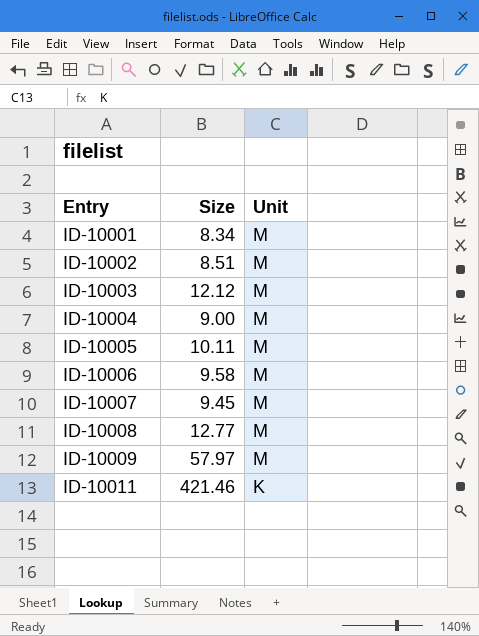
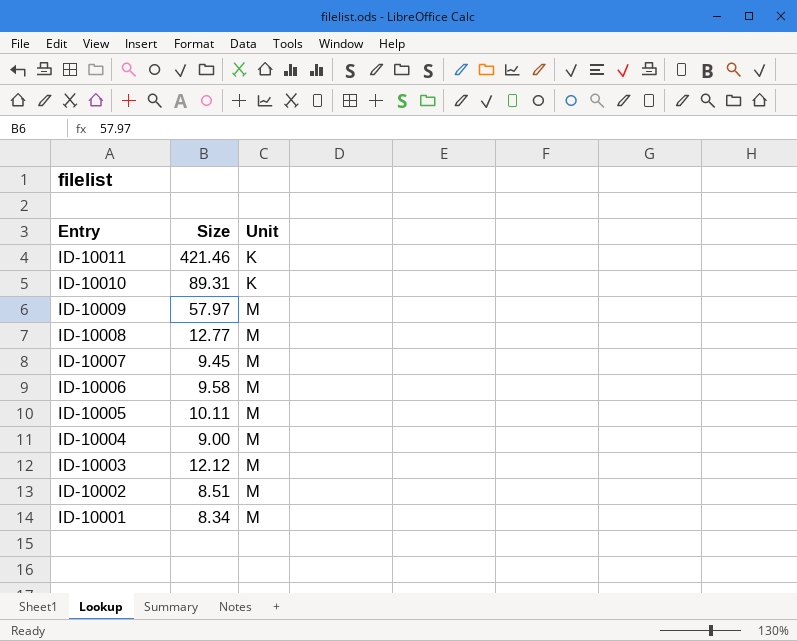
row order: Entry ascending -> Entry descending
row ID-10010: none -> 89.31 | K

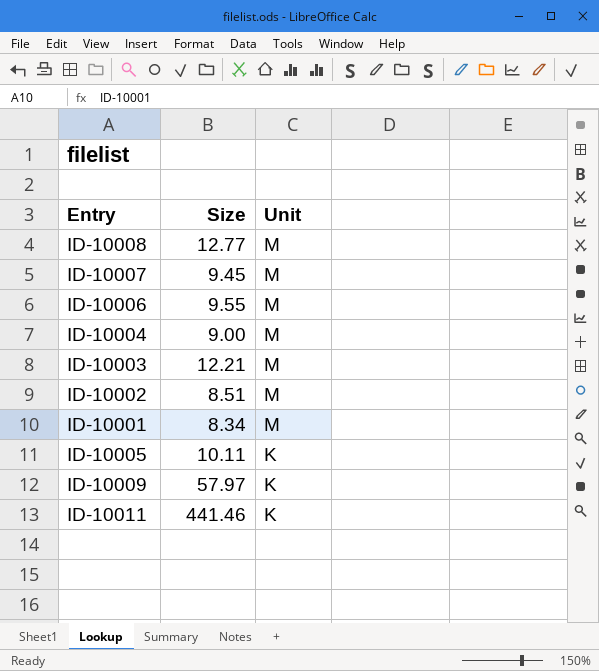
row order: Entry descending -> Unit descending
row ID-10010: 89.31 | K -> none
ID-10006 | Size: 9.58 -> 9.55
ID-10003 | Size: 12.12 -> 12.21
ID-10005 | Unit: M -> K
ID-10009 | Unit: M -> K
ID-10011 | Size: 421.46 -> 441.46

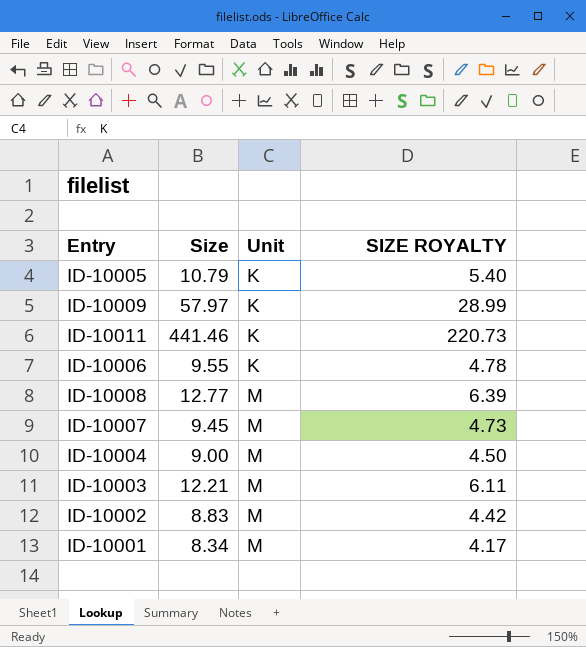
row order: Unit descending -> Unit ascending
column SIZE ROYALTY | formula: none -> [Size] * 0.5
ID-10005 | Size: 10.11 -> 10.79
ID-10006 | Unit: M -> K
ID-10002 | Size: 8.51 -> 8.83

